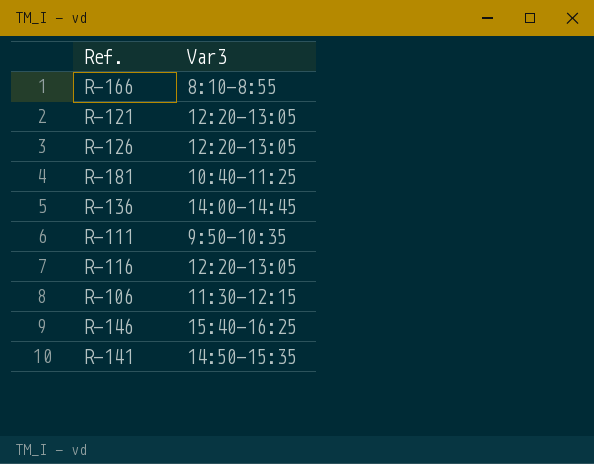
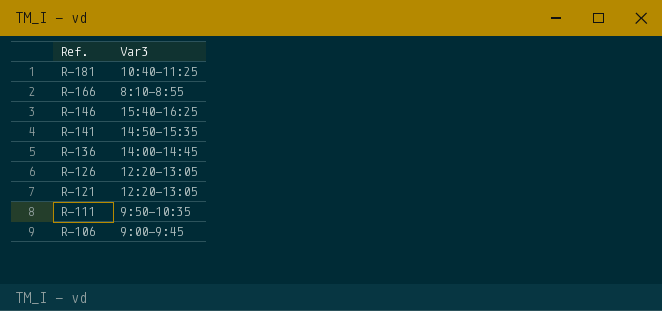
row order: none -> Ref. descending
row R-116: 12:20-13:05 -> none
R-106 | Var3: 11:30-12:15 -> 9:00-9:45

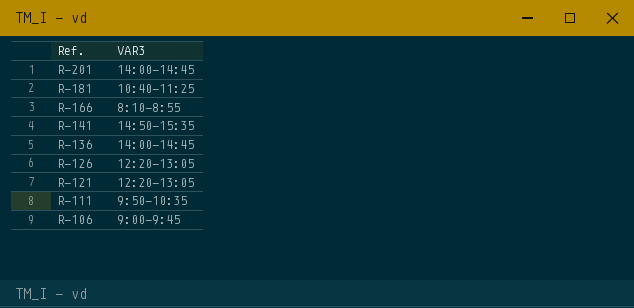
column name: Var3 -> VAR3
row R-146: 15:40-16:25 -> none
row R-201: none -> 14:00-14:45

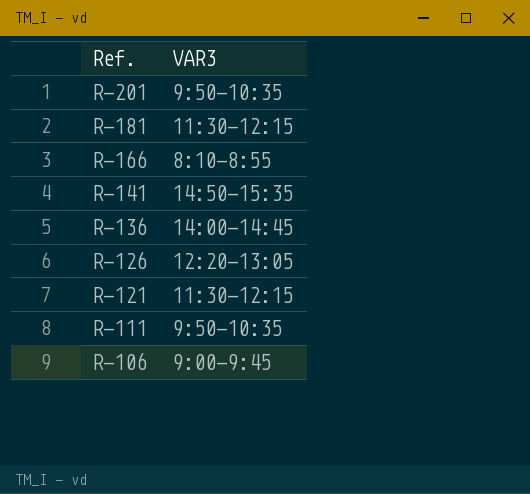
R-201 | VAR3: 14:00-14:45 -> 9:50-10:35
R-181 | VAR3: 10:40-11:25 -> 11:30-12:15
R-121 | VAR3: 12:20-13:05 -> 11:30-12:15

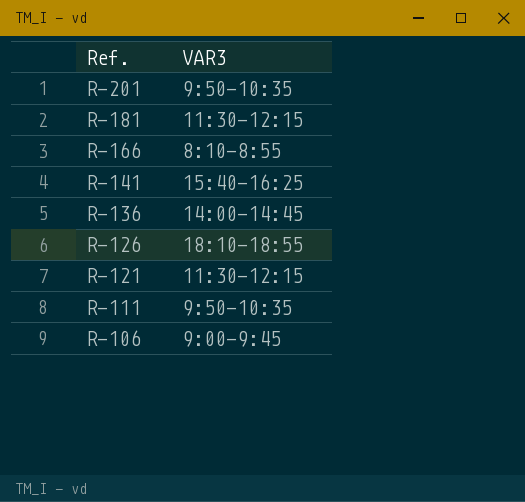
R-141 | VAR3: 14:50-15:35 -> 15:40-16:25
R-126 | VAR3: 12:20-13:05 -> 18:10-18:55

